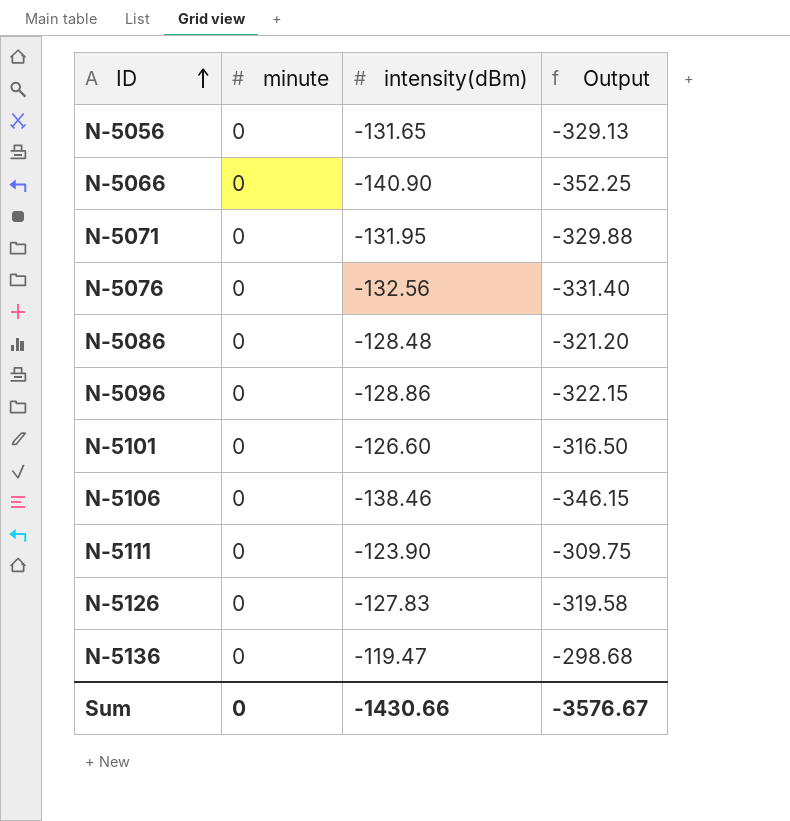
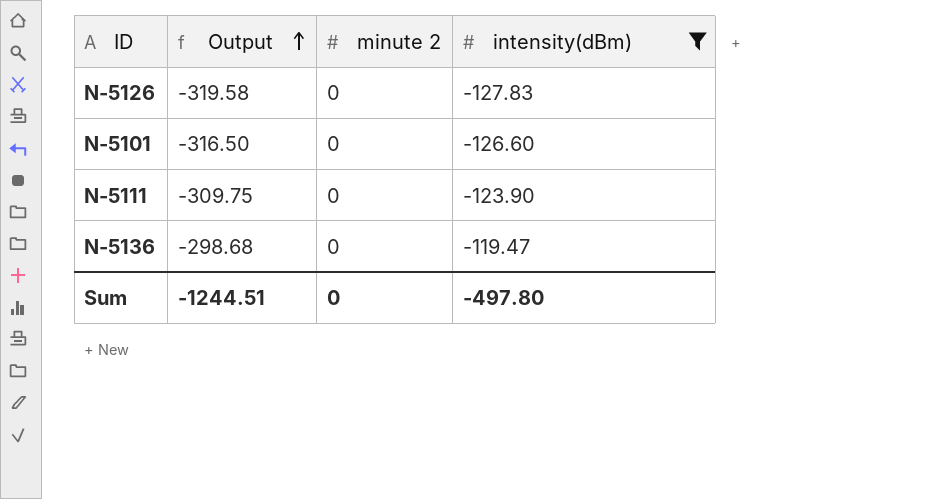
filter: none -> intensity(dBm) >= -127.83
row order: ID ascending -> Output ascending
column Output | position: 4 -> 2
column name: minute -> minute 2
Sum | Output: -3576.67 -> -1244.51
Sum | intensity(dBm): -1430.66 -> -497.80

